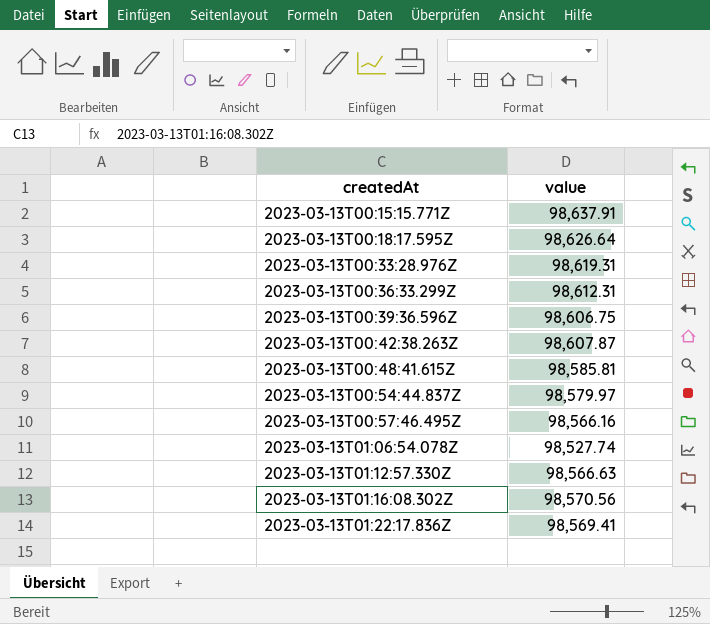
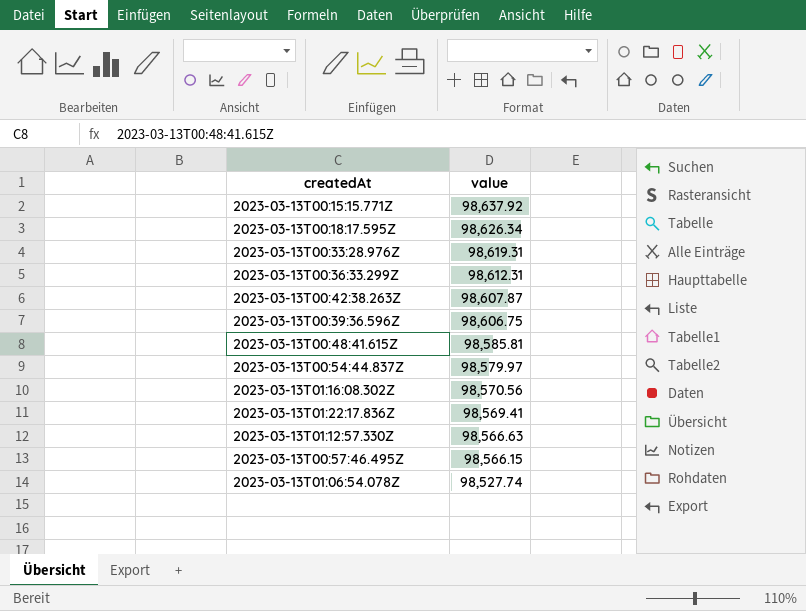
row order: createdAt ascending -> value descending
2023-03-13T00:15:15.771Z | value: 98,637.91 -> 98,637.92
2023-03-13T00:18:17.595Z | value: 98,626.64 -> 98,626.34
2023-03-13T00:57:46.495Z | value: 98,566.16 -> 98,566.15

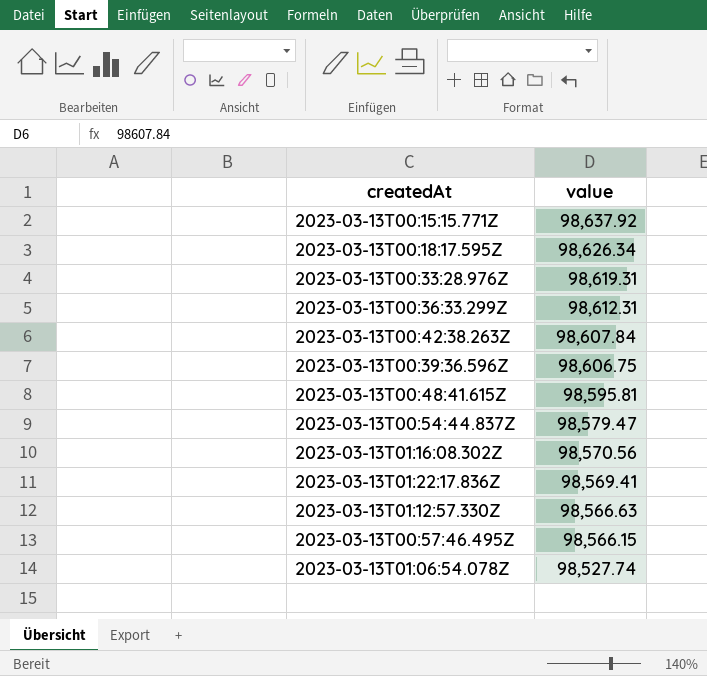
2023-03-13T00:42:38.263Z | value: 98,607.87 -> 98,607.84
2023-03-13T00:48:41.615Z | value: 98,585.81 -> 98,595.81
2023-03-13T00:54:44.837Z | value: 98,579.97 -> 98,579.47

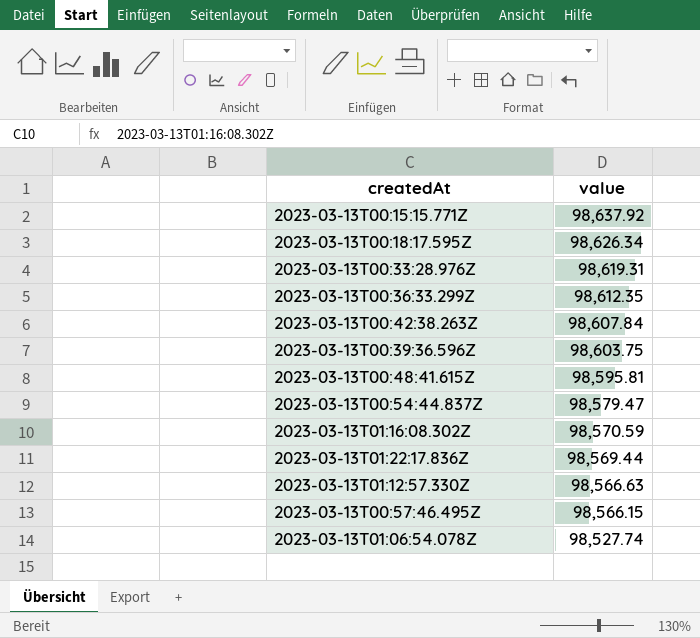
2023-03-13T00:36:33.299Z | value: 98,612.31 -> 98,612.35
2023-03-13T00:39:36.596Z | value: 98,606.75 -> 98,603.75
2023-03-13T01:16:08.302Z | value: 98,570.56 -> 98,570.59
2023-03-13T01:22:17.836Z | value: 98,569.41 -> 98,569.44

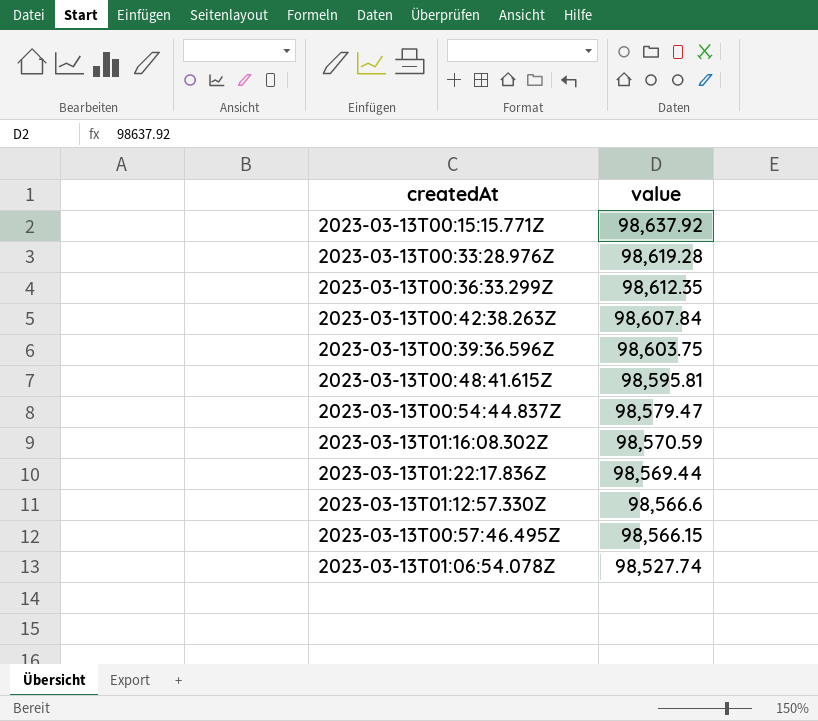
row 2023-03-13T00:18:17.595Z: 98,626.34 -> none
2023-03-13T00:33:28.976Z | value: 98,619.31 -> 98,619.28
2023-03-13T01:12:57.330Z | value: 98,566.63 -> 98,566.6

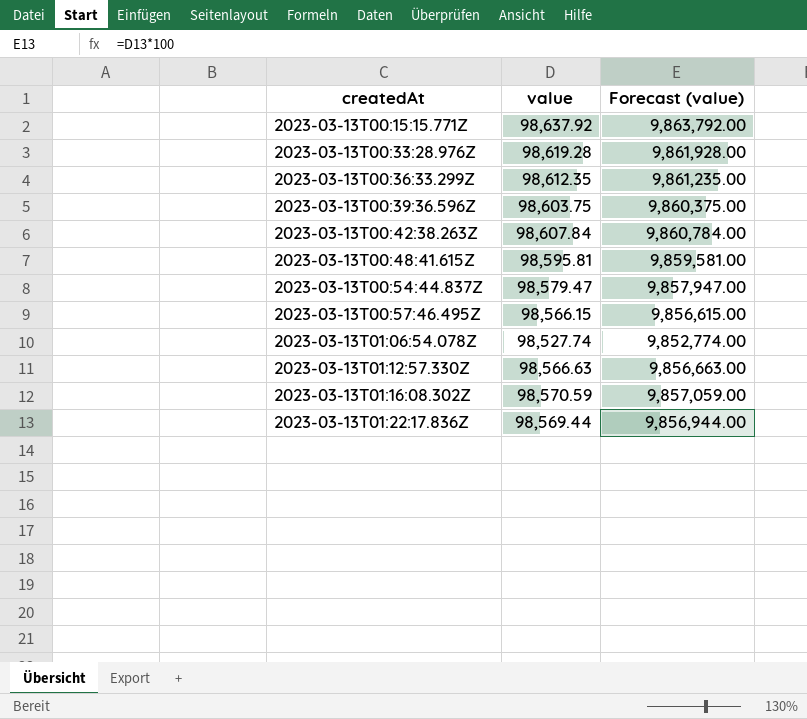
row order: value descending -> createdAt ascending
column Forecast (value) | formula: none -> [value] * 100
2023-03-13T01:12:57.330Z | value: 98,566.6 -> 98,566.63

